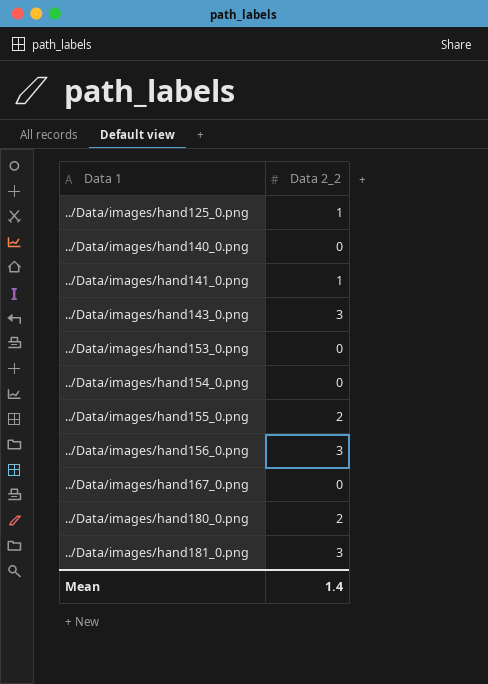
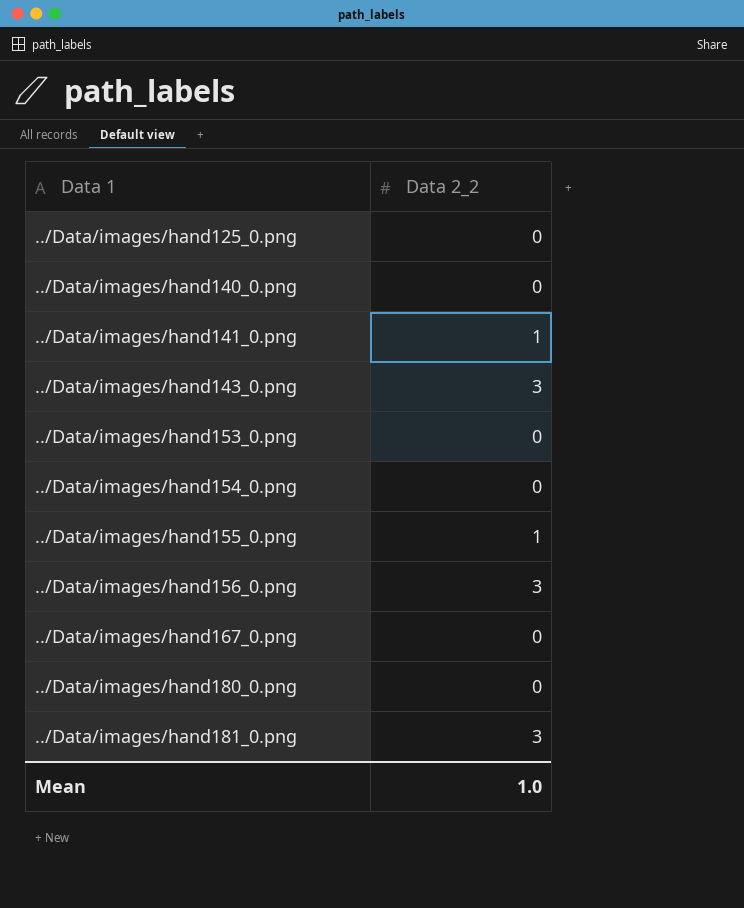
../Data/images/hand125_0.png | Data 2_2: 1 -> 0
../Data/images/hand155_0.png | Data 2_2: 2 -> 1
../Data/images/hand180_0.png | Data 2_2: 2 -> 0
Mean | Data 2_2: 1.4 -> 1.0

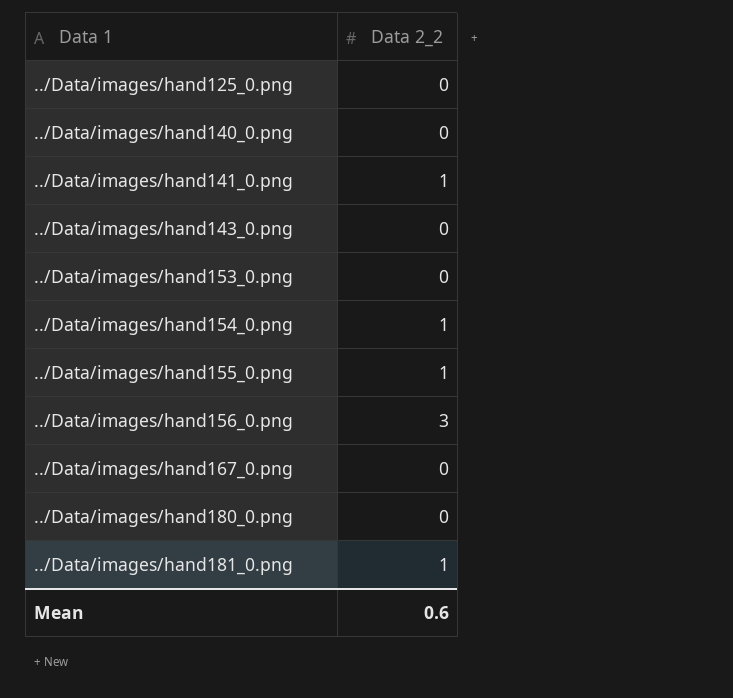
../Data/images/hand143_0.png | Data 2_2: 3 -> 0
../Data/images/hand154_0.png | Data 2_2: 0 -> 1
../Data/images/hand181_0.png | Data 2_2: 3 -> 1
Mean | Data 2_2: 1.0 -> 0.6

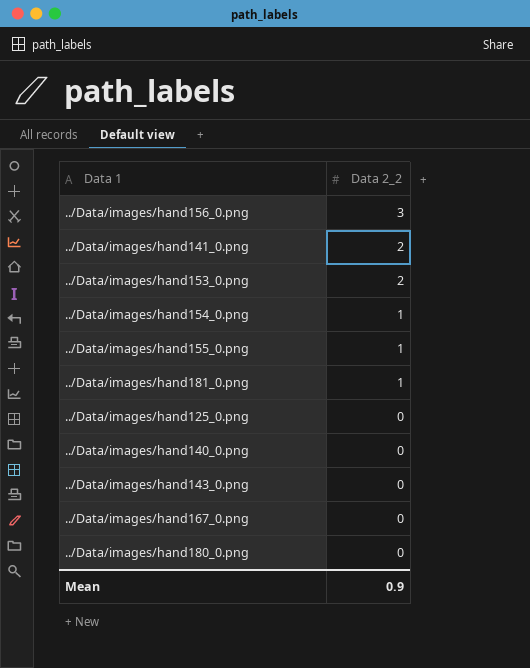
row order: Data 1 ascending -> Data 2_2 descending
../Data/images/hand141_0.png | Data 2_2: 1 -> 2
../Data/images/hand153_0.png | Data 2_2: 0 -> 2
Mean | Data 2_2: 0.6 -> 0.9

